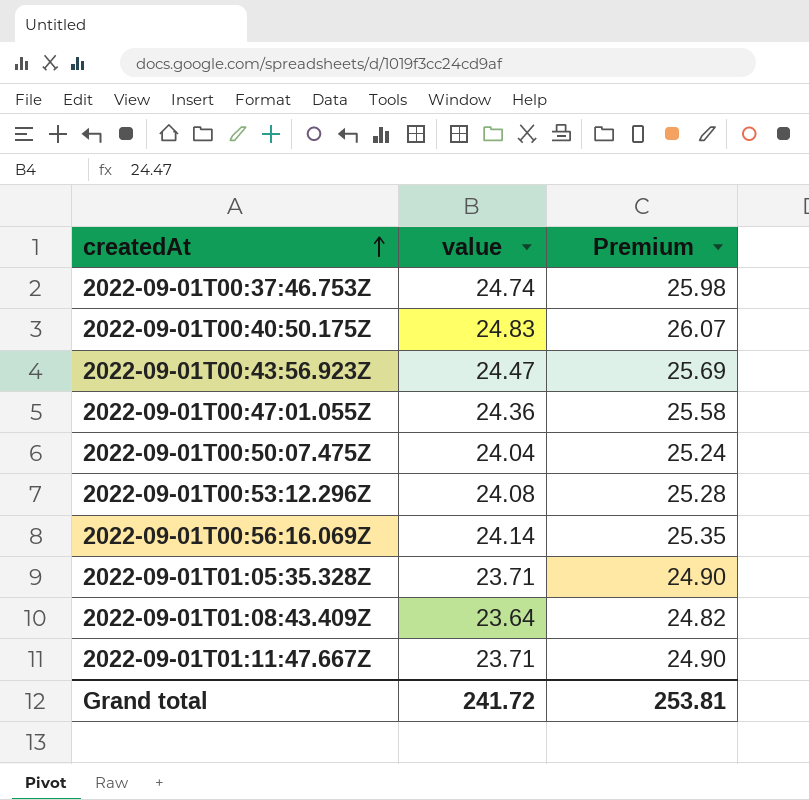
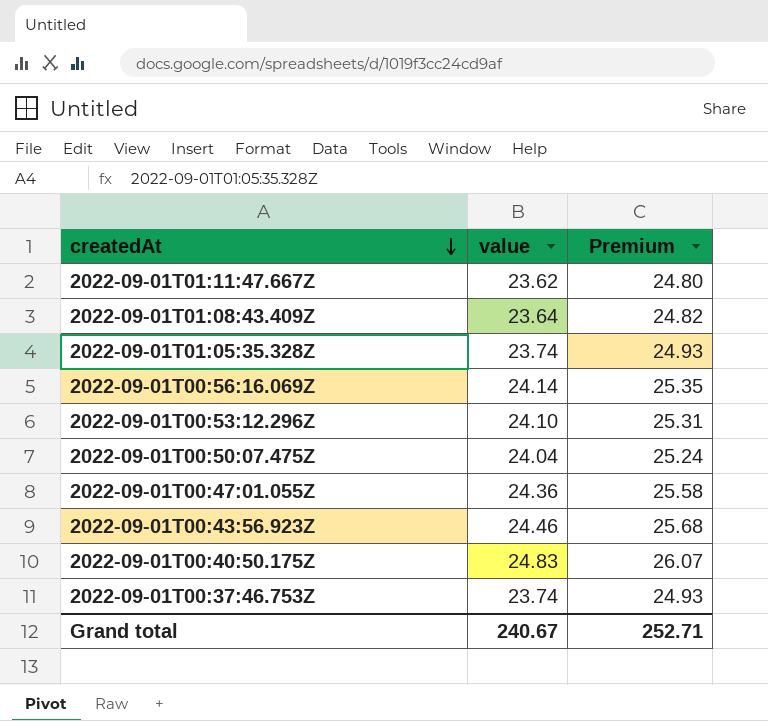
row order: createdAt ascending -> createdAt descending
2022-09-01T01:11:47.667Z | value: 23.71 -> 23.62
2022-09-01T01:11:47.667Z | Premium: 24.90 -> 24.80
2022-09-01T01:05:35.328Z | value: 23.71 -> 23.74
2022-09-01T01:05:35.328Z | Premium: 24.90 -> 24.93
2022-09-01T00:53:12.296Z | value: 24.08 -> 24.10
2022-09-01T00:53:12.296Z | Premium: 25.28 -> 25.31
2022-09-01T00:43:56.923Z | value: 24.47 -> 24.46
2022-09-01T00:43:56.923Z | Premium: 25.69 -> 25.68
2022-09-01T00:37:46.753Z | value: 24.74 -> 23.74
2022-09-01T00:37:46.753Z | Premium: 25.98 -> 24.93
Grand total | value: 241.72 -> 240.67
Grand total | Premium: 253.81 -> 252.71

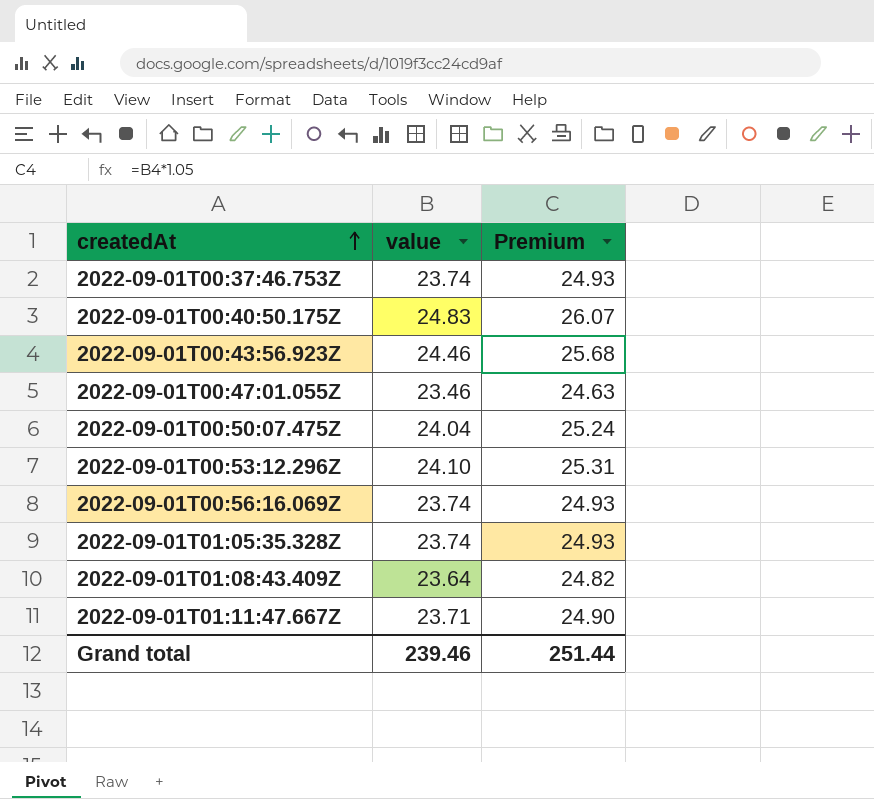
row order: createdAt descending -> createdAt ascending
2022-09-01T00:47:01.055Z | value: 24.36 -> 23.46
2022-09-01T00:47:01.055Z | Premium: 25.58 -> 24.63
2022-09-01T00:56:16.069Z | value: 24.14 -> 23.74
2022-09-01T00:56:16.069Z | Premium: 25.35 -> 24.93
2022-09-01T01:11:47.667Z | value: 23.62 -> 23.71
2022-09-01T01:11:47.667Z | Premium: 24.80 -> 24.90
Grand total | value: 240.67 -> 239.46
Grand total | Premium: 252.71 -> 251.44

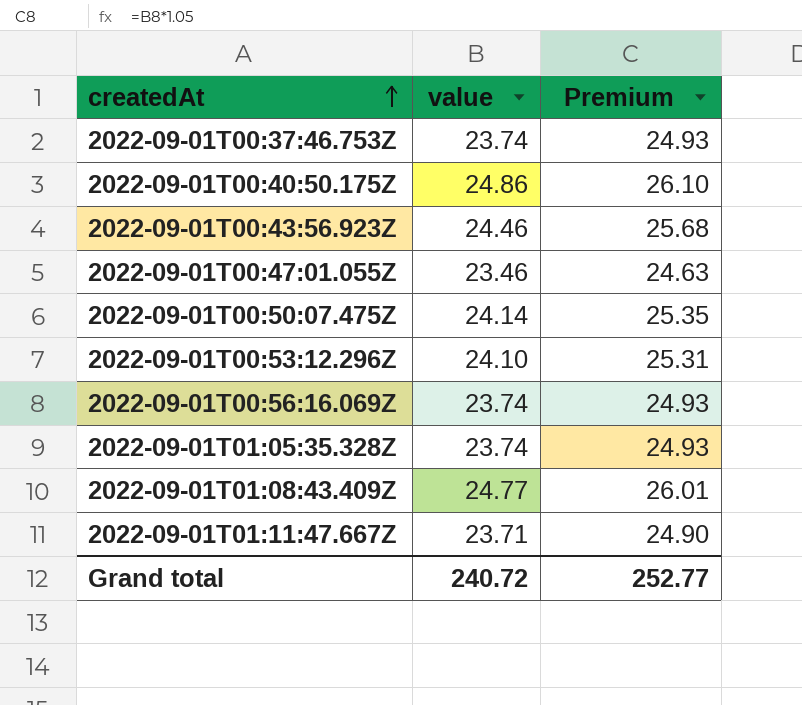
2022-09-01T00:40:50.175Z | value: 24.83 -> 24.86
2022-09-01T00:40:50.175Z | Premium: 26.07 -> 26.10
2022-09-01T00:50:07.475Z | value: 24.04 -> 24.14
2022-09-01T00:50:07.475Z | Premium: 25.24 -> 25.35
2022-09-01T01:08:43.409Z | value: 23.64 -> 24.77
2022-09-01T01:08:43.409Z | Premium: 24.82 -> 26.01
Grand total | value: 239.46 -> 240.72
Grand total | Premium: 251.44 -> 252.77

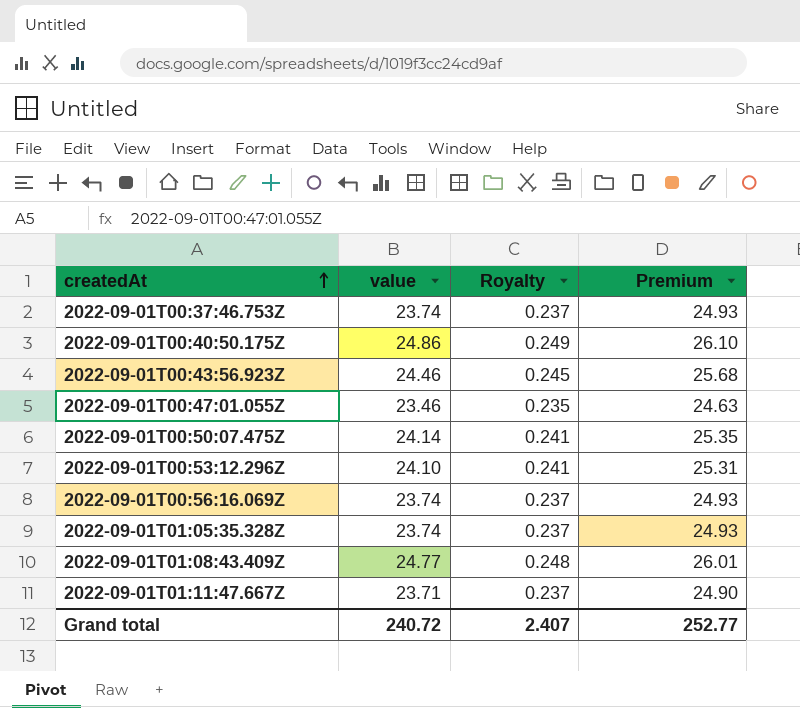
column Royalty | formula: none -> [value] * 0.01

